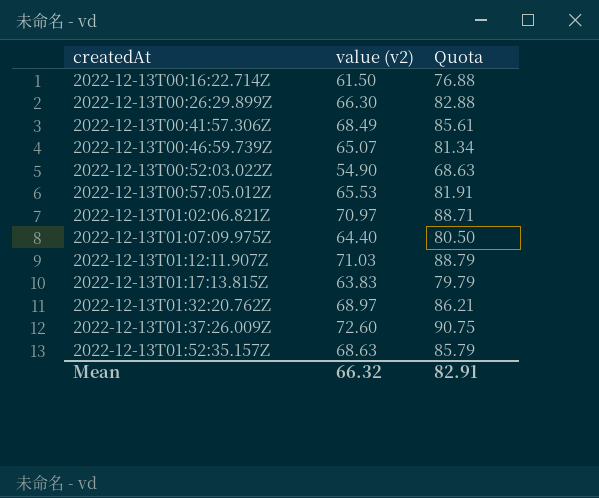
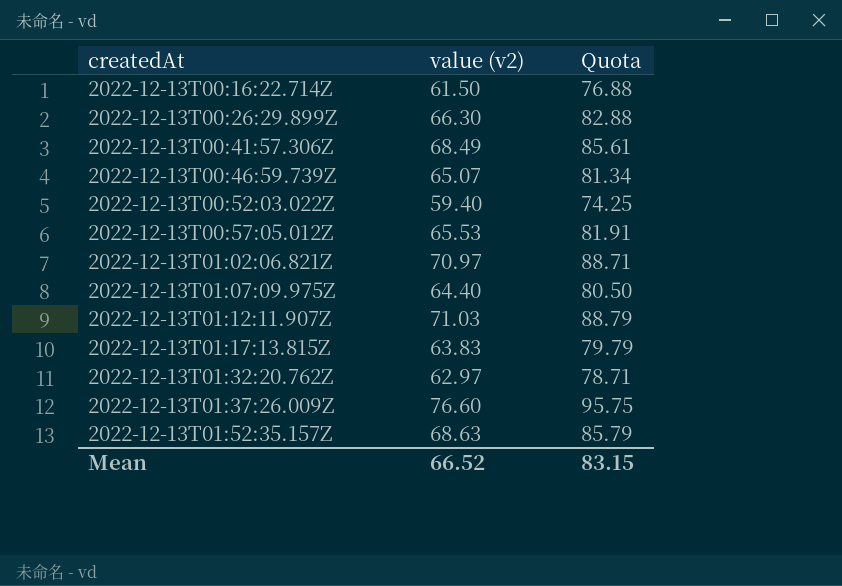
2022-12-13T00:52:03.022Z | value (v2): 54.90 -> 59.40
2022-12-13T00:52:03.022Z | Quota: 68.63 -> 74.25
2022-12-13T01:32:20.762Z | value (v2): 68.97 -> 62.97
2022-12-13T01:32:20.762Z | Quota: 86.21 -> 78.71
2022-12-13T01:37:26.009Z | value (v2): 72.60 -> 76.60
2022-12-13T01:37:26.009Z | Quota: 90.75 -> 95.75
Mean | value (v2): 66.32 -> 66.52
Mean | Quota: 82.91 -> 83.15

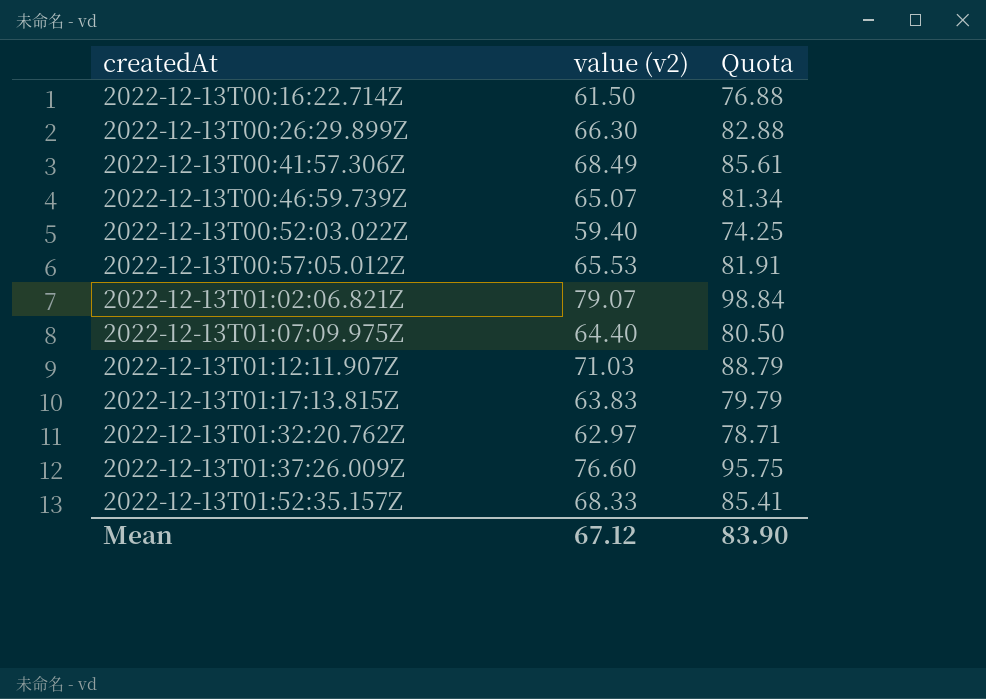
2022-12-13T01:02:06.821Z | value (v2): 70.97 -> 79.07
2022-12-13T01:02:06.821Z | Quota: 88.71 -> 98.84
2022-12-13T01:52:35.157Z | value (v2): 68.63 -> 68.33
2022-12-13T01:52:35.157Z | Quota: 85.79 -> 85.41
Mean | value (v2): 66.52 -> 67.12
Mean | Quota: 83.15 -> 83.90

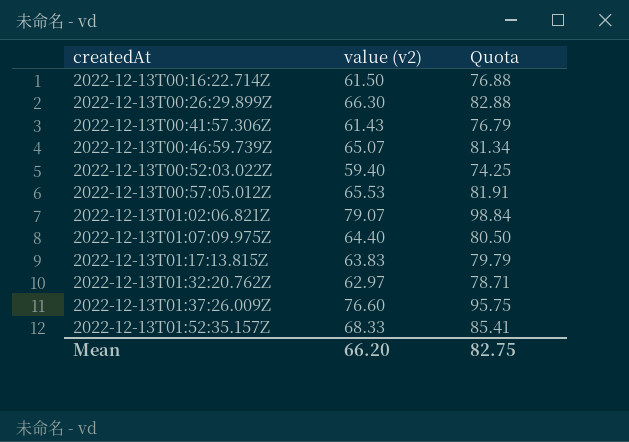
row 2022-12-13T01:12:11.907Z: 71.03 | 88.79 -> none
2022-12-13T00:41:57.306Z | value (v2): 68.49 -> 61.43
2022-12-13T00:41:57.306Z | Quota: 85.61 -> 76.79
Mean | value (v2): 67.12 -> 66.20
Mean | Quota: 83.90 -> 82.75

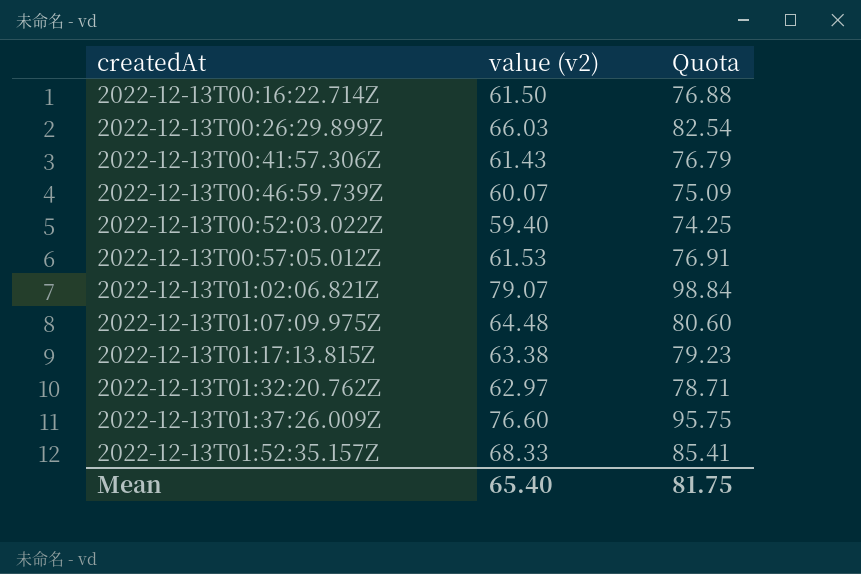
2022-12-13T00:26:29.899Z | value (v2): 66.30 -> 66.03
2022-12-13T00:26:29.899Z | Quota: 82.88 -> 82.54
2022-12-13T00:46:59.739Z | value (v2): 65.07 -> 60.07
2022-12-13T00:46:59.739Z | Quota: 81.34 -> 75.09
2022-12-13T00:57:05.012Z | value (v2): 65.53 -> 61.53
2022-12-13T00:57:05.012Z | Quota: 81.91 -> 76.91
2022-12-13T01:07:09.975Z | value (v2): 64.40 -> 64.48
2022-12-13T01:07:09.975Z | Quota: 80.50 -> 80.60
2022-12-13T01:17:13.815Z | value (v2): 63.83 -> 63.38
2022-12-13T01:17:13.815Z | Quota: 79.79 -> 79.23
Mean | value (v2): 66.20 -> 65.40
Mean | Quota: 82.75 -> 81.75

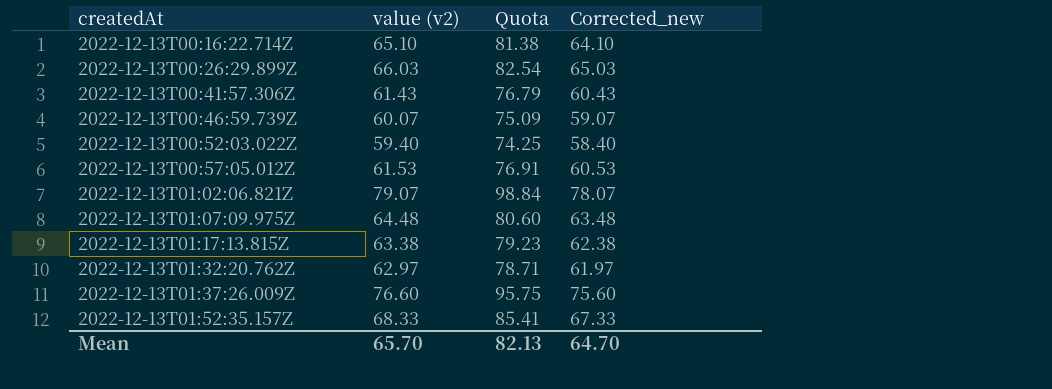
column Corrected_new | formula: none -> [value (v2)] - 1
2022-12-13T00:16:22.714Z | value (v2): 61.50 -> 65.10
2022-12-13T00:16:22.714Z | Quota: 76.88 -> 81.38
Mean | value (v2): 65.40 -> 65.70
Mean | Quota: 81.75 -> 82.13

